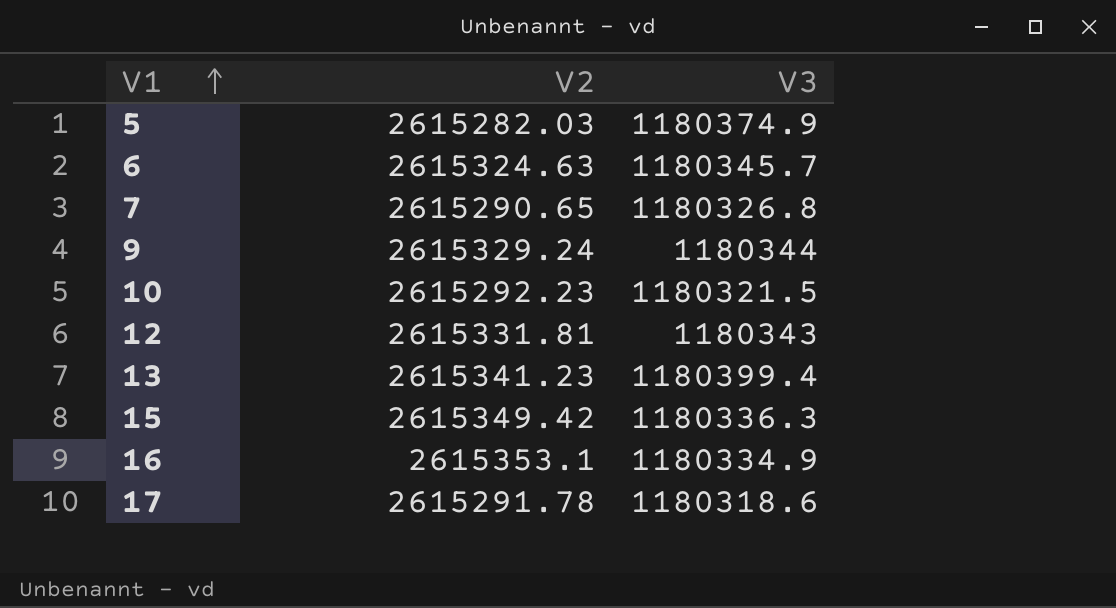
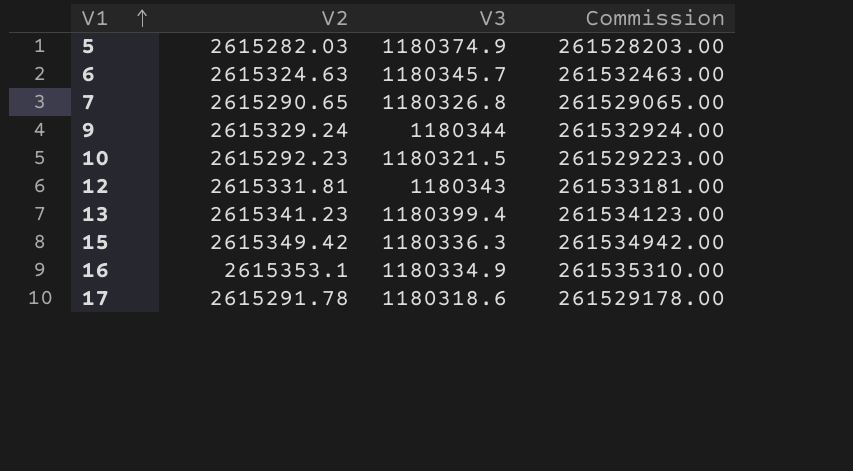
column Commission | formula: none -> [V2] * 100

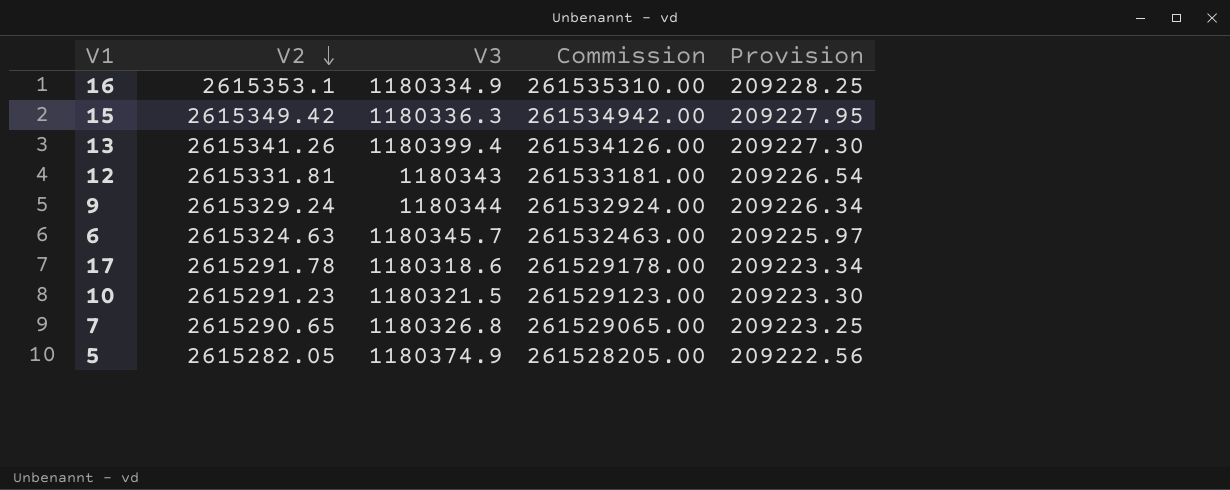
row order: V1 ascending -> V2 descending
column Provision | formula: none -> [V2] * 0.08
13 | V2: 2615341.23 -> 2615341.26
13 | Commission: 261534123.00 -> 261534126.00
10 | V2: 2615292.23 -> 2615291.23
10 | Commission: 261529223.00 -> 261529123.00
5 | V2: 2615282.03 -> 2615282.05
5 | Commission: 261528203.00 -> 261528205.00

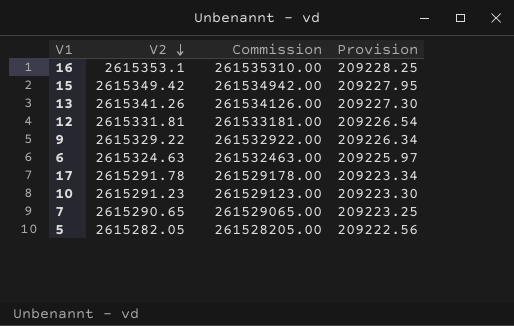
column V3 | position: 3 -> none
9 | V2: 2615329.24 -> 2615329.22
9 | Commission: 261532924.00 -> 261532922.00

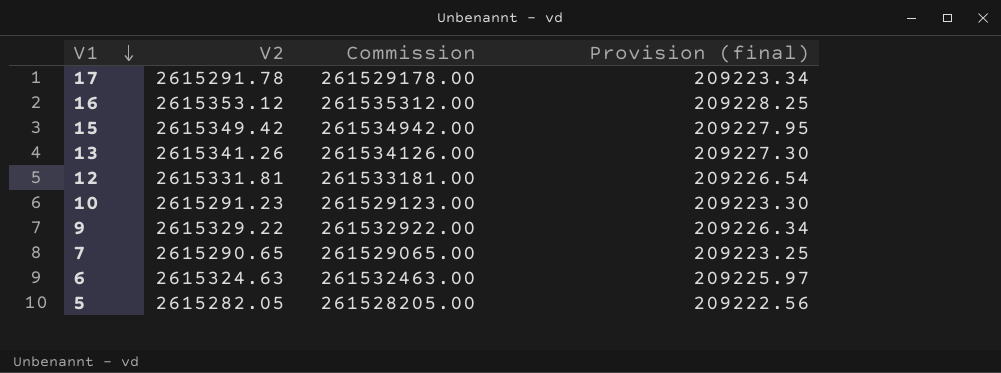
row order: V2 descending -> V1 descending
column name: Provision -> Provision (final)
16 | V2: 2615353.1 -> 2615353.12
16 | Commission: 261535310.00 -> 261535312.00

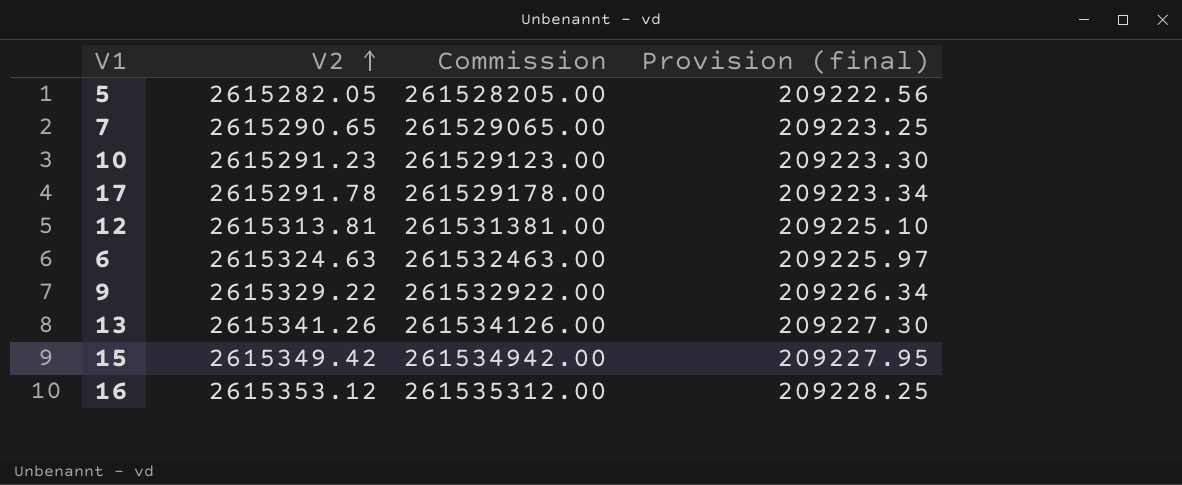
row order: V1 descending -> V2 ascending
12 | V2: 2615331.81 -> 2615313.81
12 | Commission: 261533181.00 -> 261531381.00
12 | Provision (final): 209226.54 -> 209225.10

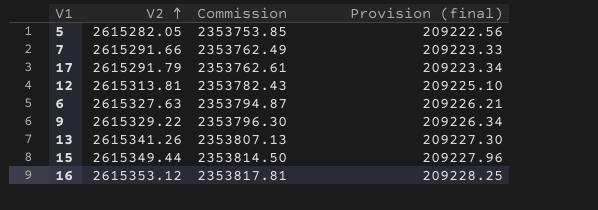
column Commission | formula: [V2] * 100 -> [V2] * 0.9
row 10: 2615291.23 | 261529123.00 | 209223.30 -> none
7 | V2: 2615290.65 -> 2615291.66
7 | Provision (final): 209223.25 -> 209223.33
17 | V2: 2615291.78 -> 2615291.79
6 | V2: 2615324.63 -> 2615327.63
6 | Provision (final): 209225.97 -> 209226.21
15 | V2: 2615349.42 -> 2615349.44
15 | Provision (final): 209227.95 -> 209227.96

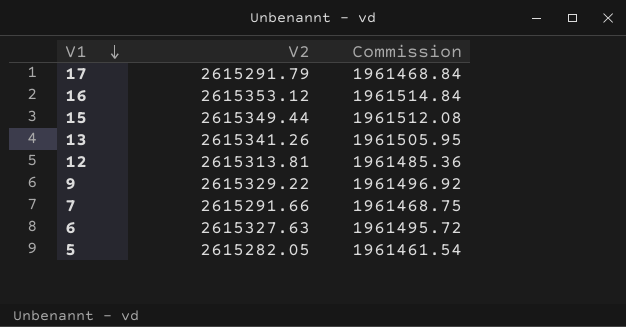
row order: V2 ascending -> V1 descending
column Provision (final) | formula: [V2] * 0.08 -> none
column Commission | formula: [V2] * 0.9 -> [V2] * 0.75

